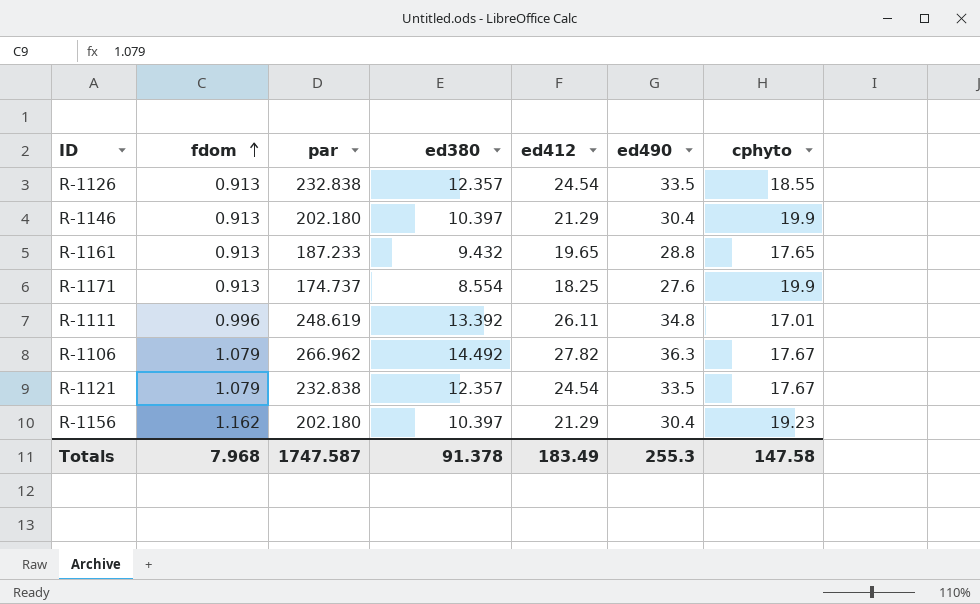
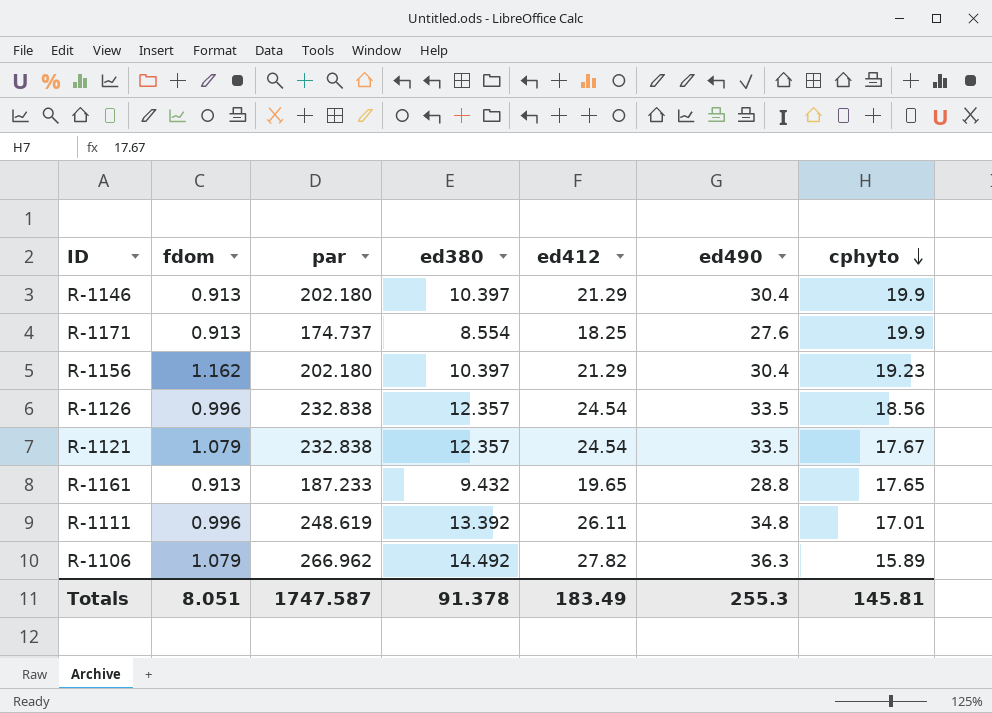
row order: fdom ascending -> cphyto descending
R-1126 | fdom: 0.913 -> 0.996
R-1126 | cphyto: 18.55 -> 18.56
R-1106 | cphyto: 17.67 -> 15.89
Totals | fdom: 7.968 -> 8.051
Totals | cphyto: 147.58 -> 145.81

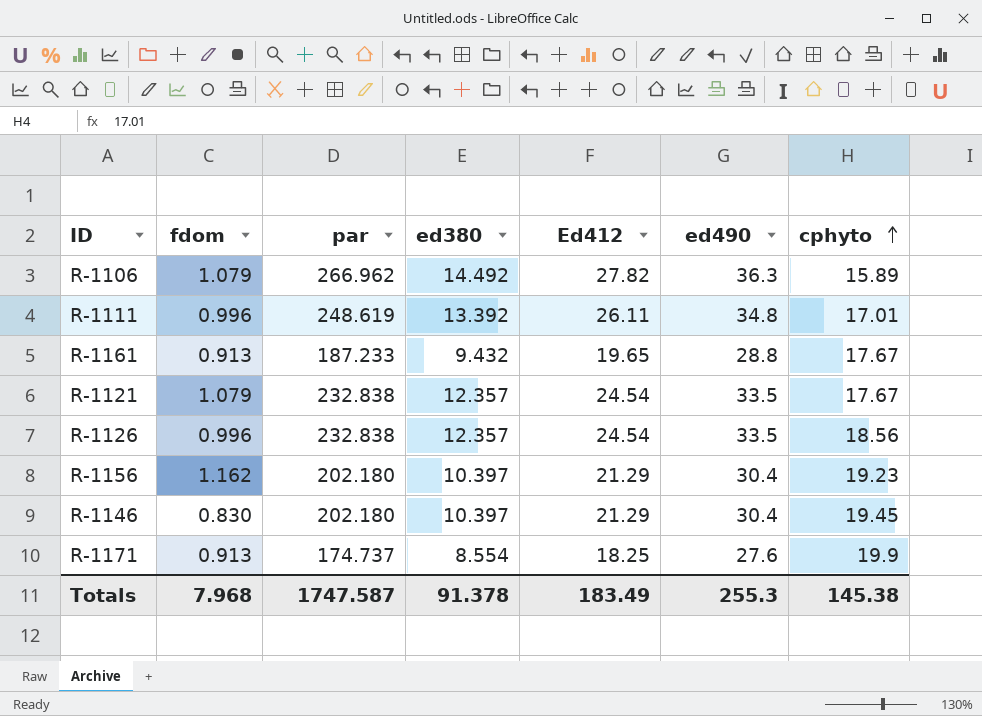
row order: cphyto descending -> cphyto ascending
column name: ed412 -> Ed412
R-1161 | cphyto: 17.65 -> 17.67
R-1146 | fdom: 0.913 -> 0.830
R-1146 | cphyto: 19.9 -> 19.45
Totals | fdom: 8.051 -> 7.968
Totals | cphyto: 145.81 -> 145.38

